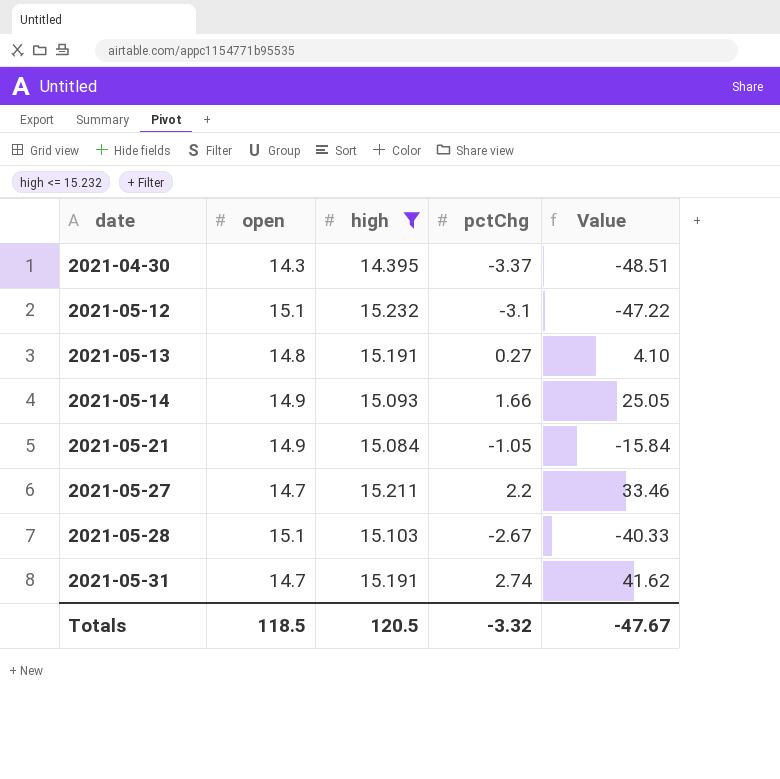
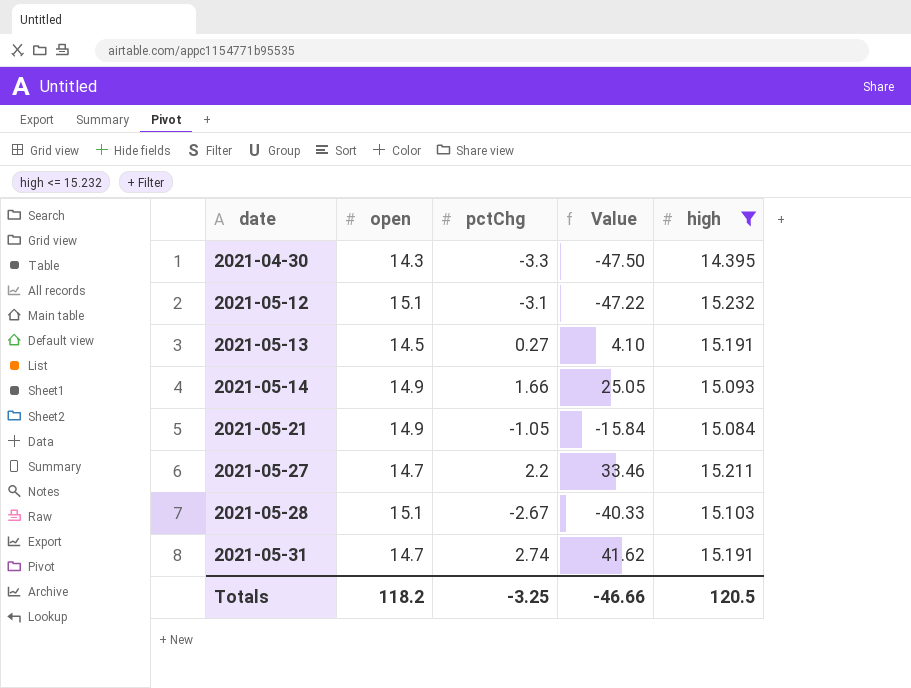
column high | position: 3 -> 5
2021-04-30 | pctChg: -3.37 -> -3.3
2021-04-30 | Value: -48.51 -> -47.50
2021-05-13 | open: 14.8 -> 14.5
Totals | open: 118.5 -> 118.2
Totals | pctChg: -3.32 -> -3.25
Totals | Value: -47.67 -> -46.66

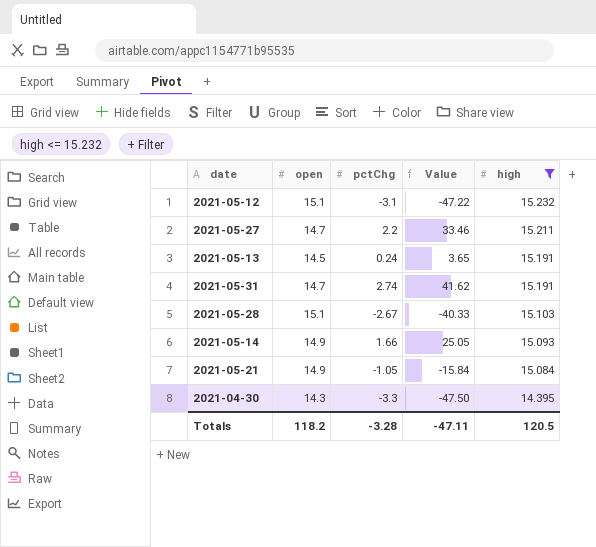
row order: date ascending -> high descending
2021-05-13 | pctChg: 0.27 -> 0.24
2021-05-13 | Value: 4.10 -> 3.65
Totals | pctChg: -3.25 -> -3.28
Totals | Value: -46.66 -> -47.11

